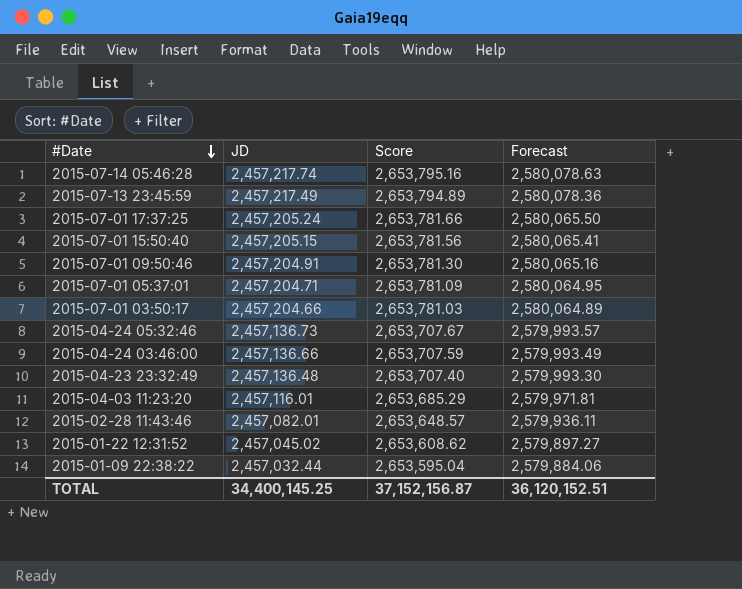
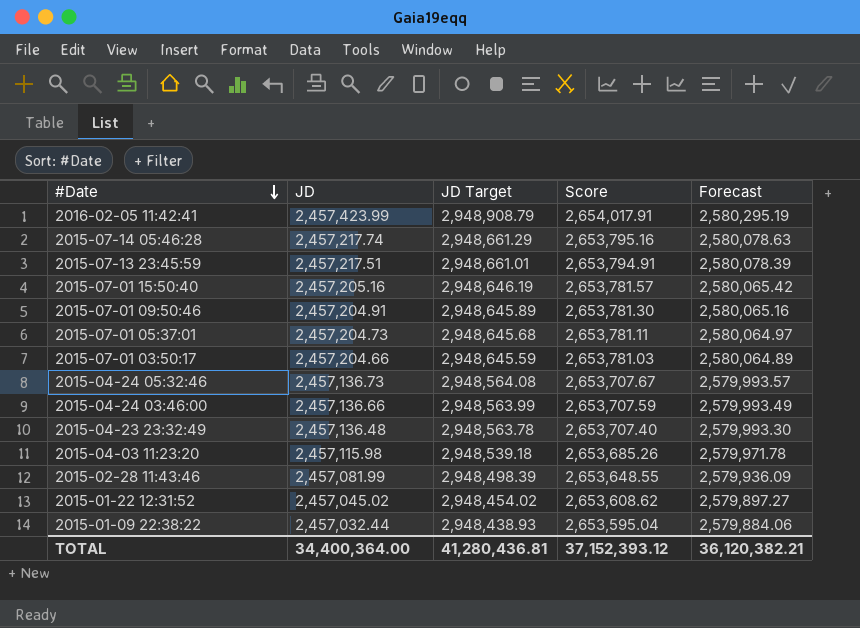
column JD Target | formula: none -> [JD] * 1.2
row 2015-07-01 17:37:25: 2,457,205.24 | 2,653,781.66 | 2,580,065.50 -> none
row 2016-02-05 11:42:41: none -> 2,457,423.99 | 2,948,908.79 | 2,654,017.91 | 2,580,295.19
2015-07-13 23:45:59 | JD: 2,457,217.49 -> 2,457,217.51
2015-07-13 23:45:59 | Score: 2,653,794.89 -> 2,653,794.91
2015-07-13 23:45:59 | Forecast: 2,580,078.36 -> 2,580,078.39
2015-07-01 15:50:40 | JD: 2,457,205.15 -> 2,457,205.16
2015-07-01 15:50:40 | Score: 2,653,781.56 -> 2,653,781.57
2015-07-01 15:50:40 | Forecast: 2,580,065.41 -> 2,580,065.42
2015-07-01 05:37:01 | JD: 2,457,204.71 -> 2,457,204.73
2015-07-01 05:37:01 | Score: 2,653,781.09 -> 2,653,781.11
2015-07-01 05:37:01 | Forecast: 2,580,064.95 -> 2,580,064.97
2015-04-03 11:23:20 | JD: 2,457,116.01 -> 2,457,115.98
2015-04-03 11:23:20 | Score: 2,653,685.29 -> 2,653,685.26
2015-04-03 11:23:20 | Forecast: 2,579,971.81 -> 2,579,971.78
2015-02-28 11:43:46 | JD: 2,457,082.01 -> 2,457,081.99
2015-02-28 11:43:46 | Score: 2,653,648.57 -> 2,653,648.55
2015-02-28 11:43:46 | Forecast: 2,579,936.11 -> 2,579,936.09
TOTAL | JD: 34,400,145.25 -> 34,400,364.00
TOTAL | Score: 37,152,156.87 -> 37,152,393.12
TOTAL | Forecast: 36,120,152.51 -> 36,120,382.21

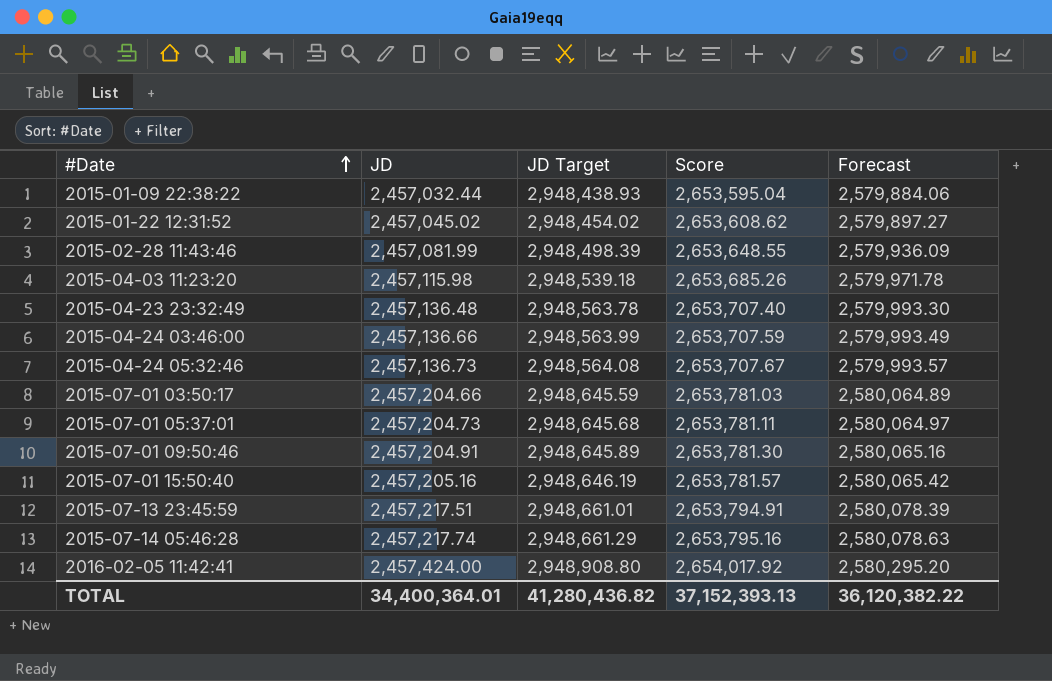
row order: #Date descending -> #Date ascending
2016-02-05 11:42:41 | JD: 2,457,423.99 -> 2,457,424.00
2016-02-05 11:42:41 | JD Target: 2,948,908.79 -> 2,948,908.80
2016-02-05 11:42:41 | Score: 2,654,017.91 -> 2,654,017.92
2016-02-05 11:42:41 | Forecast: 2,580,295.19 -> 2,580,295.20
TOTAL | JD: 34,400,364.00 -> 34,400,364.01
TOTAL | JD Target: 41,280,436.81 -> 41,280,436.82
TOTAL | Score: 37,152,393.12 -> 37,152,393.13
TOTAL | Forecast: 36,120,382.21 -> 36,120,382.22

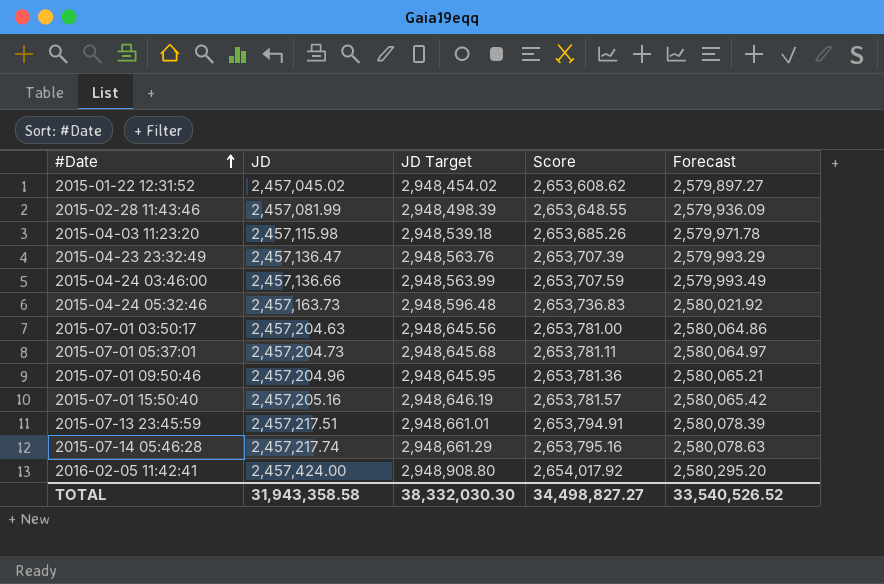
row 2015-01-09 22:38:22: 2,457,032.44 | 2,948,438.93 | 2,653,595.04 | 2,579,884.06 -> none
2015-04-23 23:32:49 | JD: 2,457,136.48 -> 2,457,136.47
2015-04-23 23:32:49 | JD Target: 2,948,563.78 -> 2,948,563.76
2015-04-23 23:32:49 | Score: 2,653,707.40 -> 2,653,707.39
2015-04-23 23:32:49 | Forecast: 2,579,993.30 -> 2,579,993.29
2015-04-24 05:32:46 | JD: 2,457,136.73 -> 2,457,163.73
2015-04-24 05:32:46 | JD Target: 2,948,564.08 -> 2,948,596.48
2015-04-24 05:32:46 | Score: 2,653,707.67 -> 2,653,736.83
2015-04-24 05:32:46 | Forecast: 2,579,993.57 -> 2,580,021.92
2015-07-01 03:50:17 | JD: 2,457,204.66 -> 2,457,204.63
2015-07-01 03:50:17 | JD Target: 2,948,645.59 -> 2,948,645.56
2015-07-01 03:50:17 | Score: 2,653,781.03 -> 2,653,781.00
2015-07-01 03:50:17 | Forecast: 2,580,064.89 -> 2,580,064.86
2015-07-01 09:50:46 | JD: 2,457,204.91 -> 2,457,204.96
2015-07-01 09:50:46 | JD Target: 2,948,645.89 -> 2,948,645.95
2015-07-01 09:50:46 | Score: 2,653,781.30 -> 2,653,781.36
2015-07-01 09:50:46 | Forecast: 2,580,065.16 -> 2,580,065.21
TOTAL | JD: 34,400,364.01 -> 31,943,358.58
TOTAL | JD Target: 41,280,436.82 -> 38,332,030.30
TOTAL | Score: 37,152,393.13 -> 34,498,827.27
TOTAL | Forecast: 36,120,382.22 -> 33,540,526.52

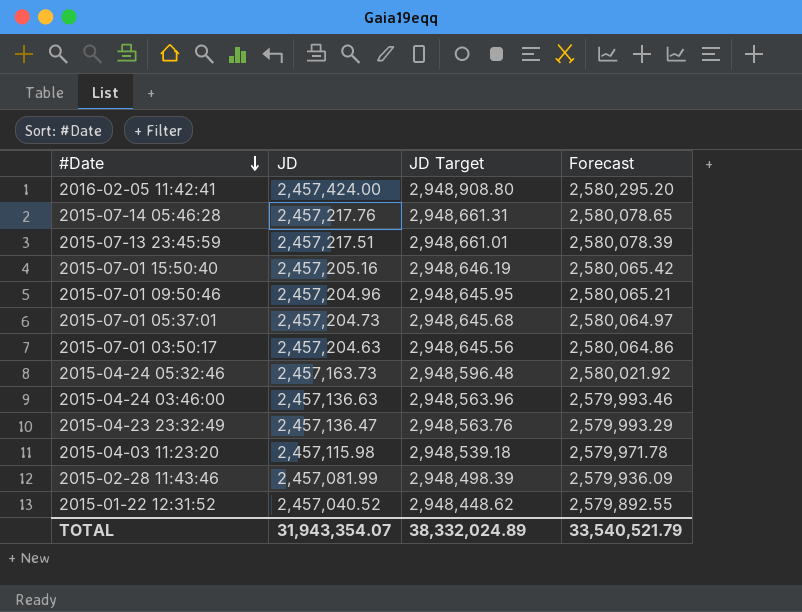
row order: #Date ascending -> #Date descending
column Score | formula: [JD] * 1.08 -> none
2015-07-14 05:46:28 | JD: 2,457,217.74 -> 2,457,217.76
2015-07-14 05:46:28 | JD Target: 2,948,661.29 -> 2,948,661.31
2015-07-14 05:46:28 | Forecast: 2,580,078.63 -> 2,580,078.65
2015-04-24 03:46:00 | JD: 2,457,136.66 -> 2,457,136.63
2015-04-24 03:46:00 | JD Target: 2,948,563.99 -> 2,948,563.96
2015-04-24 03:46:00 | Forecast: 2,579,993.49 -> 2,579,993.46
2015-01-22 12:31:52 | JD: 2,457,045.02 -> 2,457,040.52
2015-01-22 12:31:52 | JD Target: 2,948,454.02 -> 2,948,448.62
2015-01-22 12:31:52 | Forecast: 2,579,897.27 -> 2,579,892.55
TOTAL | JD: 31,943,358.58 -> 31,943,354.07
TOTAL | JD Target: 38,332,030.30 -> 38,332,024.89
TOTAL | Forecast: 33,540,526.52 -> 33,540,521.79

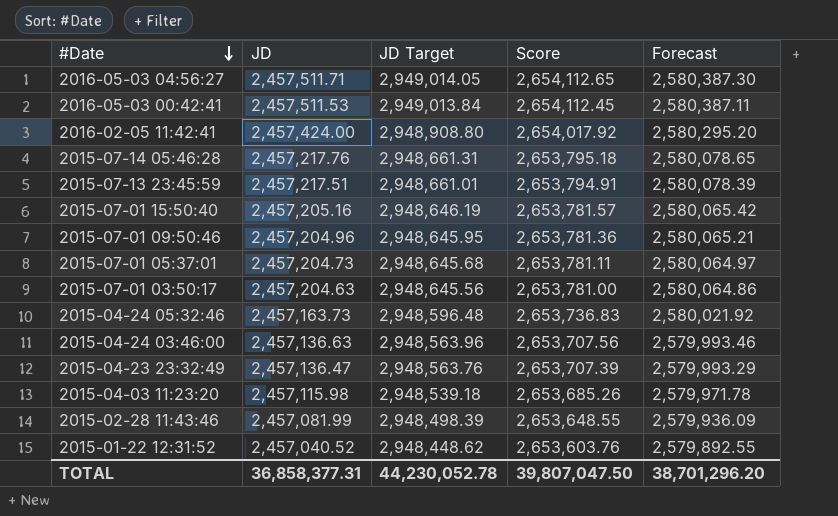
column Score | formula: none -> [JD] * 1.08
row 2016-05-03 04:56:27: none -> 2,457,511.71 | 2,949,014.05 | 2,654,112.65 | 2,580,387.30
row 2016-05-03 00:42:41: none -> 2,457,511.53 | 2,949,013.84 | 2,654,112.45 | 2,580,387.11
TOTAL | JD: 31,943,354.07 -> 36,858,377.31
TOTAL | JD Target: 38,332,024.89 -> 44,230,052.78
TOTAL | Forecast: 33,540,521.79 -> 38,701,296.20

